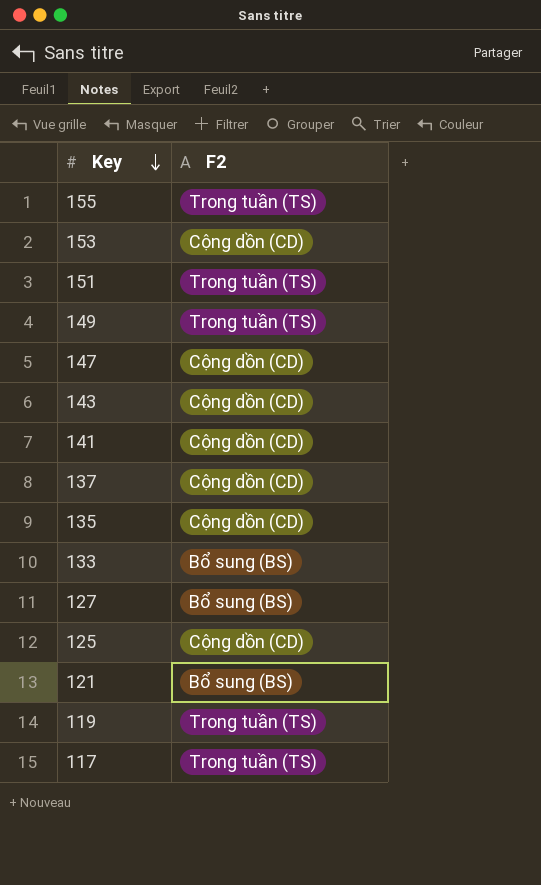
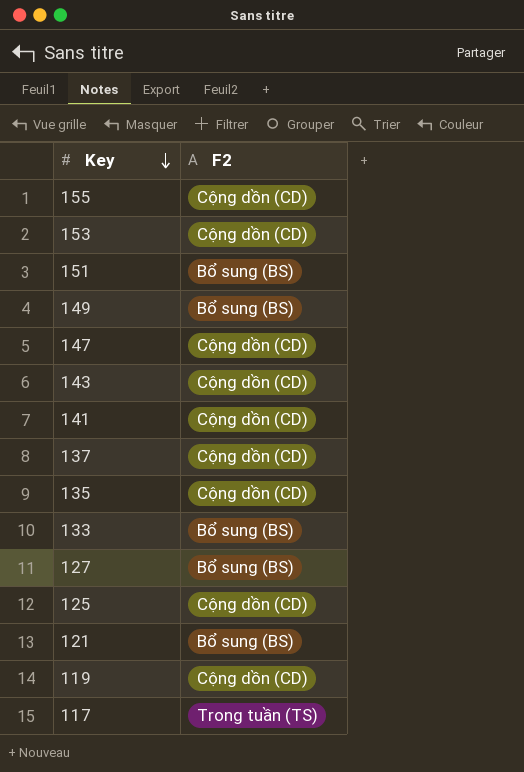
155 | F2: Trong tuần (TS) -> Cộng dồn (CD)
151 | F2: Trong tuần (TS) -> Bổ sung (BS)
149 | F2: Trong tuần (TS) -> Bổ sung (BS)
119 | F2: Trong tuần (TS) -> Cộng dồn (CD)

